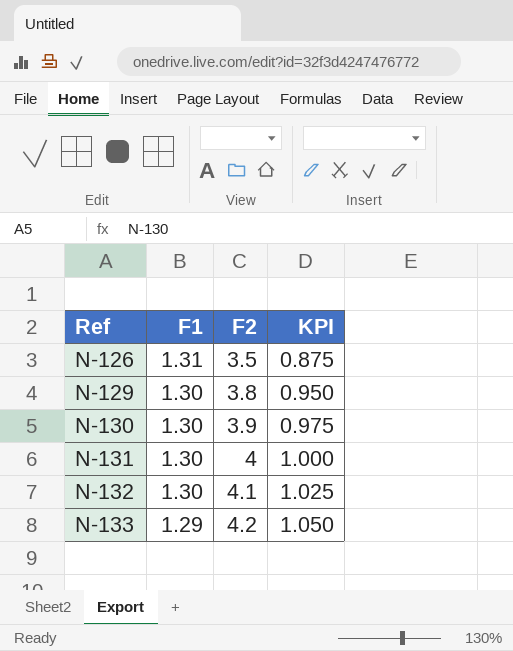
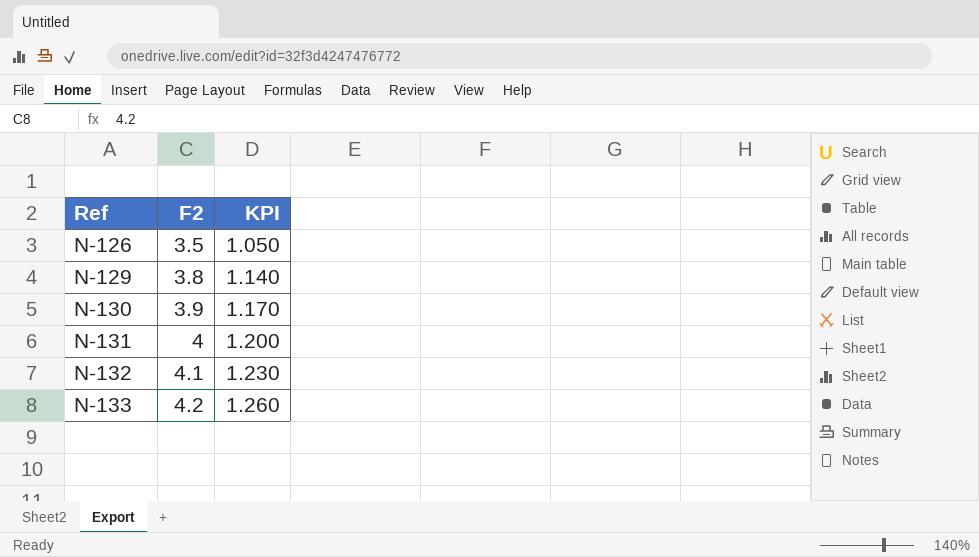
column F1 | position: 2 -> none
column KPI | formula: [F2] * 0.25 -> [F2] * 0.3

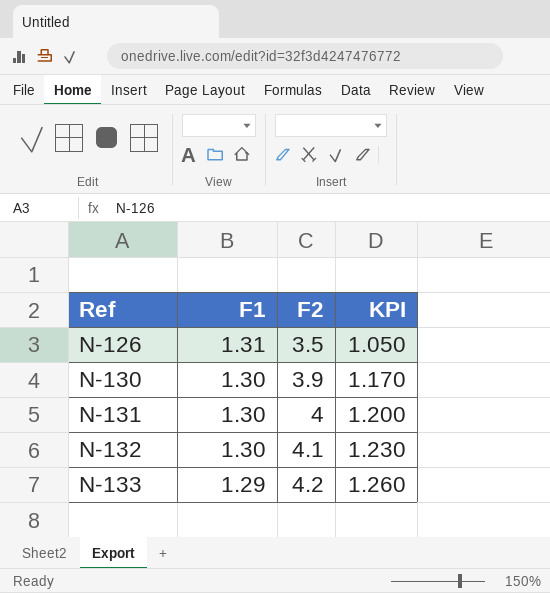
column F1 | position: none -> 2
row N-129: 3.8 | 1.140 -> none

